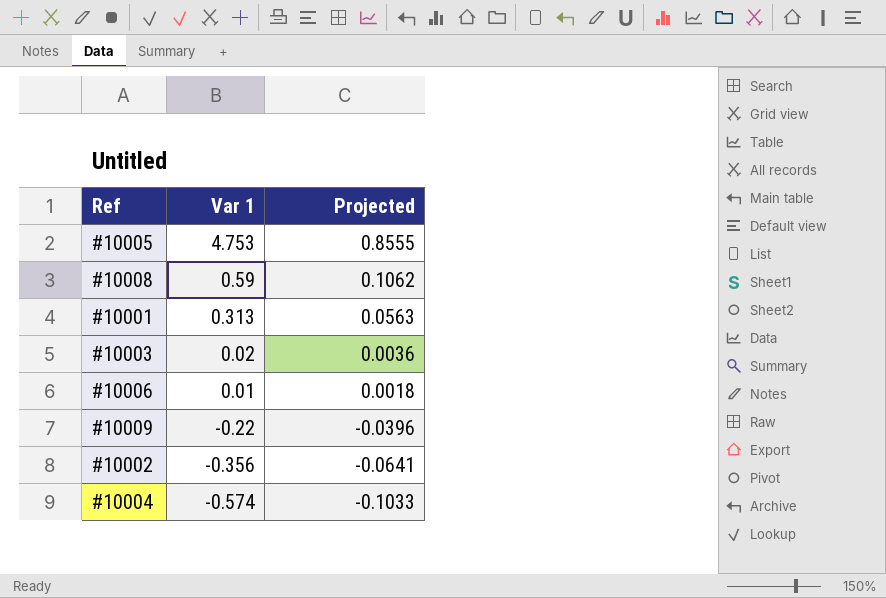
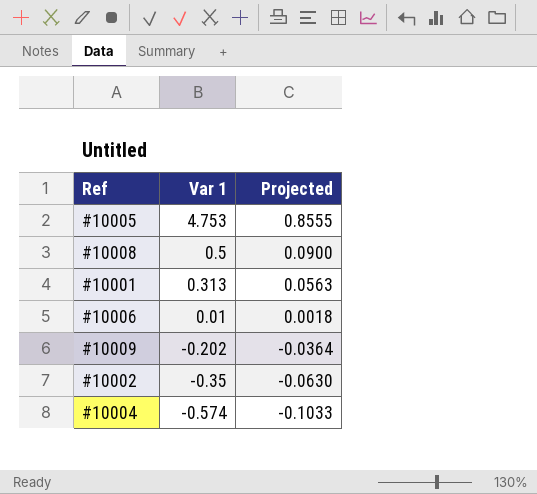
row #10003: 0.02 | 0.0036 -> none
#10008 | Var 1: 0.59 -> 0.5
#10008 | Projected: 0.1062 -> 0.0900
#10009 | Var 1: -0.22 -> -0.202
#10009 | Projected: -0.0396 -> -0.0364
#10002 | Var 1: -0.356 -> -0.35
#10002 | Projected: -0.0641 -> -0.0630

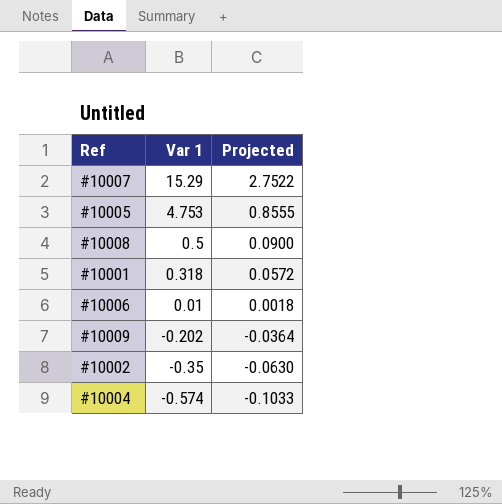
row #10007: none -> 15.29 | 2.7522
#10001 | Var 1: 0.313 -> 0.318
#10001 | Projected: 0.0563 -> 0.0572

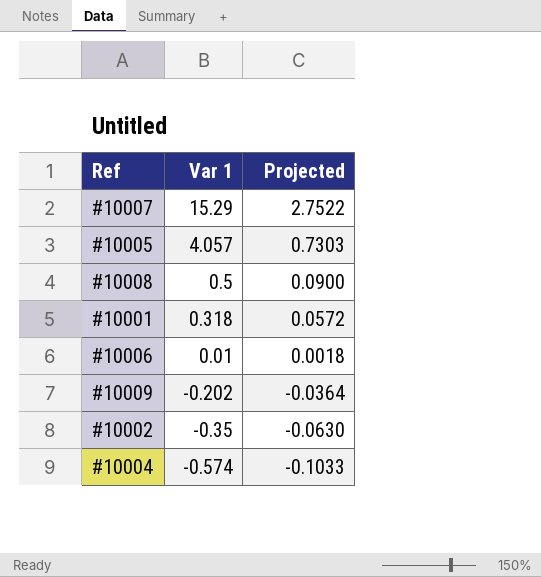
#10005 | Var 1: 4.753 -> 4.057
#10005 | Projected: 0.8555 -> 0.7303

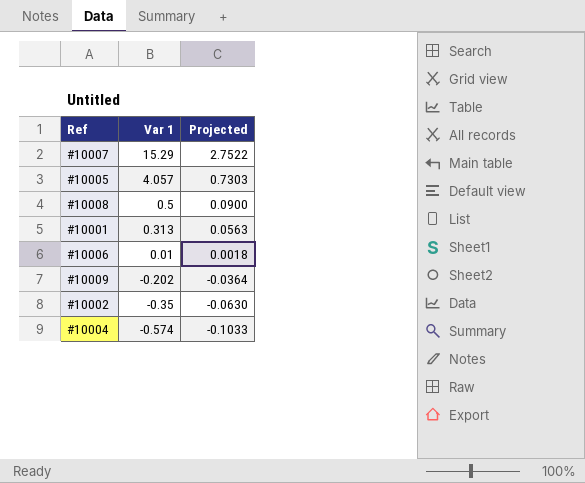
#10001 | Var 1: 0.318 -> 0.313
#10001 | Projected: 0.0572 -> 0.0563

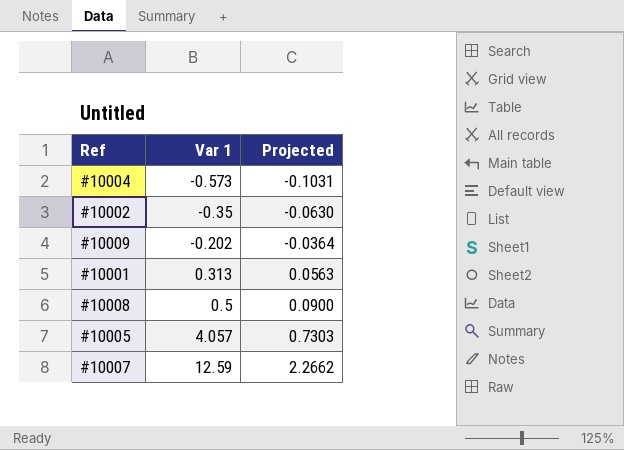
row order: Var 1 descending -> Var 1 ascending
row #10006: 0.01 | 0.0018 -> none
#10004 | Var 1: -0.574 -> -0.573
#10004 | Projected: -0.1033 -> -0.1031
#10007 | Var 1: 15.29 -> 12.59
#10007 | Projected: 2.7522 -> 2.2662

